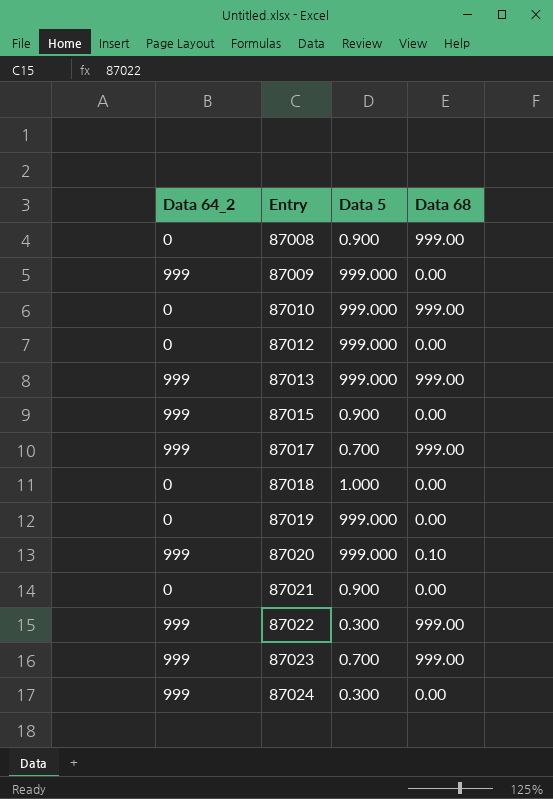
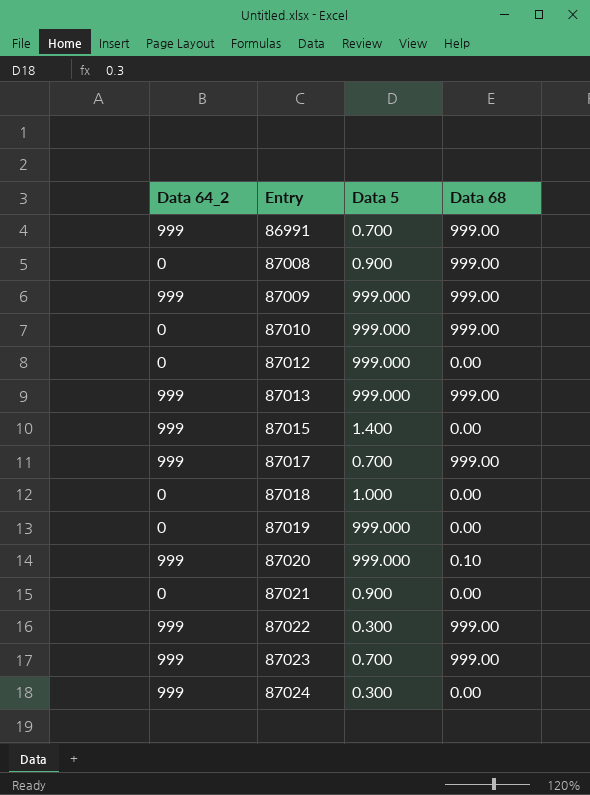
row 86991: none -> 999 | 0.700 | 999.00
87009 | Data 68: 0.00 -> 999.00
87015 | Data 5: 0.900 -> 1.400

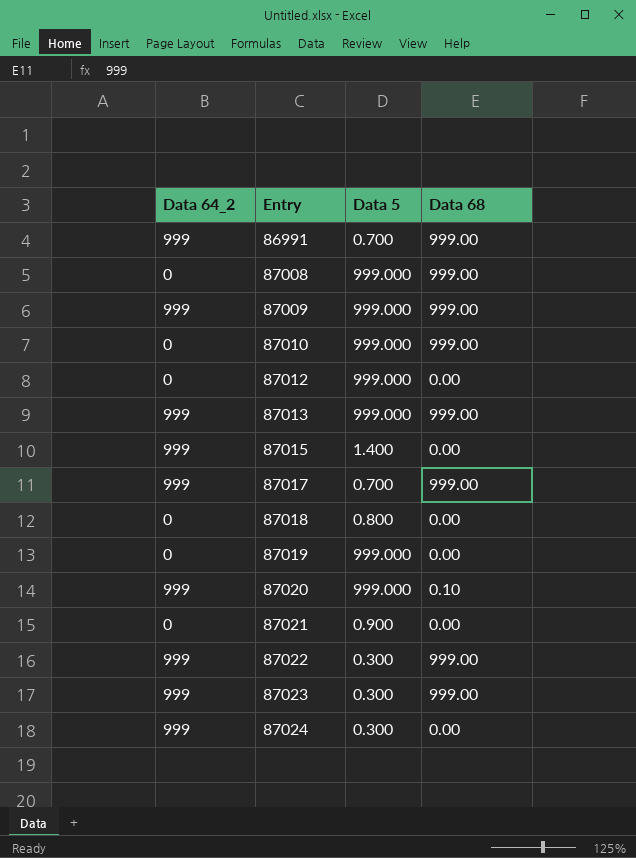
87008 | Data 5: 0.900 -> 999.000
87018 | Data 5: 1.000 -> 0.800
87023 | Data 5: 0.700 -> 0.300

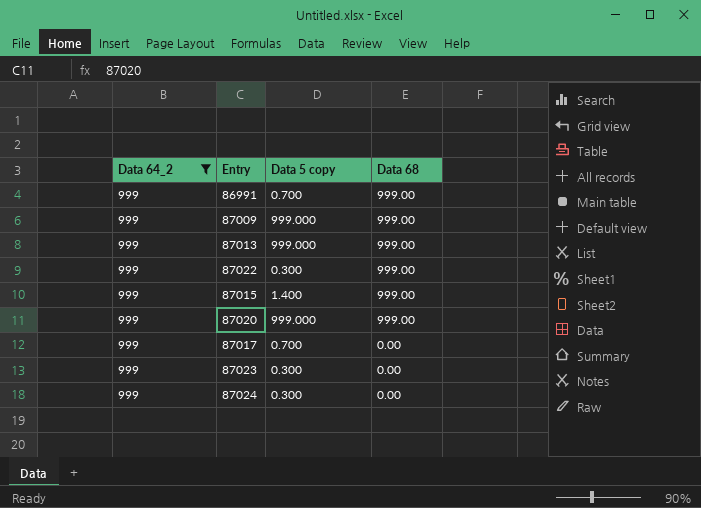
filter: none -> Data 64_2 = 999
row order: Entry ascending -> Data 68 descending
column name: Data 5 -> Data 5 copy
87015 | Data 68: 0.00 -> 999.00
87020 | Data 68: 0.10 -> 999.00
87017 | Data 68: 999.00 -> 0.00
87023 | Data 68: 999.00 -> 0.00

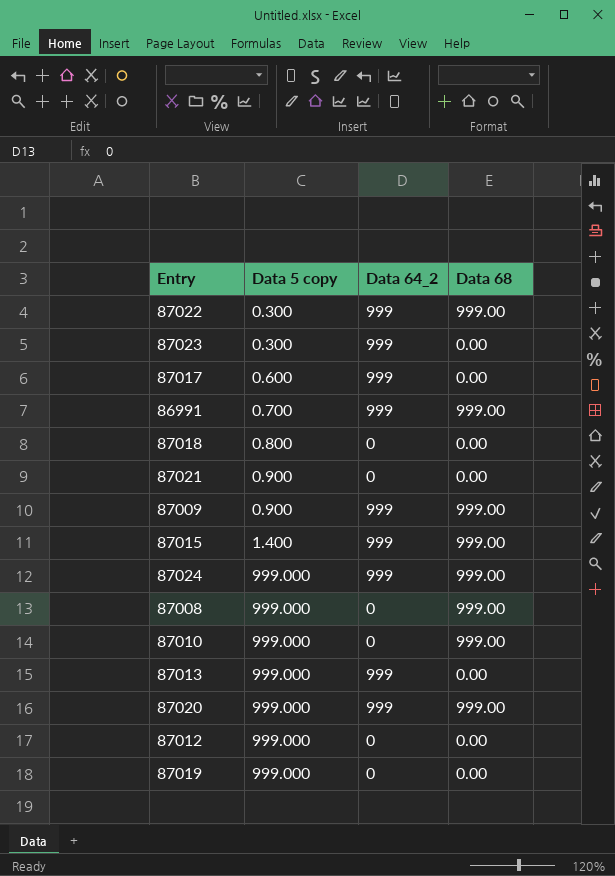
filter: Data 64_2 = 999 -> none
row order: Data 68 descending -> Data 5 copy ascending
column Data 64_2 | position: 1 -> 3
87017 | Data 5 copy: 0.700 -> 0.600
87009 | Data 5 copy: 999.000 -> 0.900
87024 | Data 5 copy: 0.300 -> 999.000
87024 | Data 68: 0.00 -> 999.00
87013 | Data 68: 999.00 -> 0.00

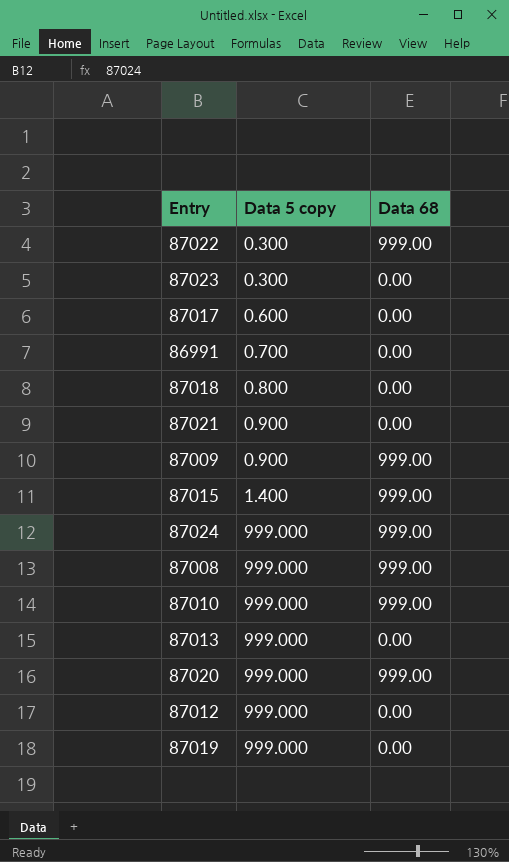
column Data 64_2 | position: 3 -> none
86991 | Data 68: 999.00 -> 0.00

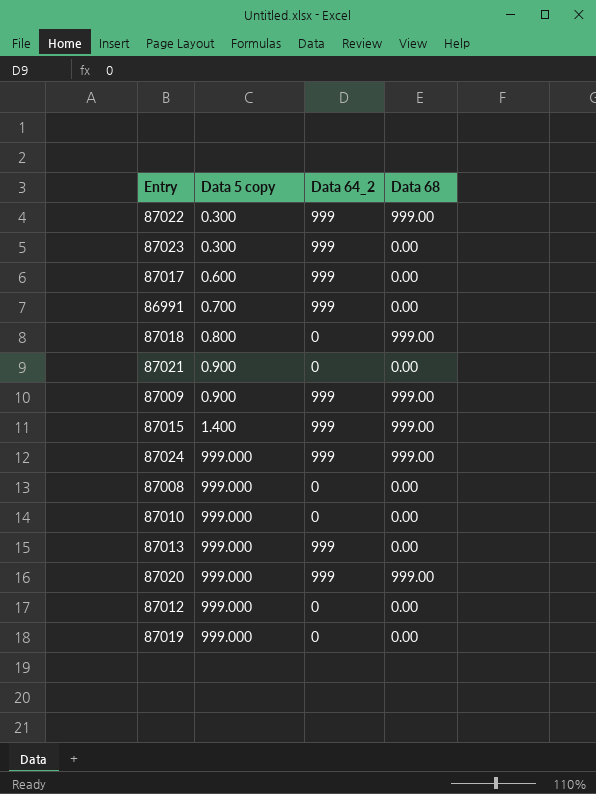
column Data 64_2 | position: none -> 3
87018 | Data 68: 0.00 -> 999.00
87008 | Data 68: 999.00 -> 0.00
87010 | Data 68: 999.00 -> 0.00

